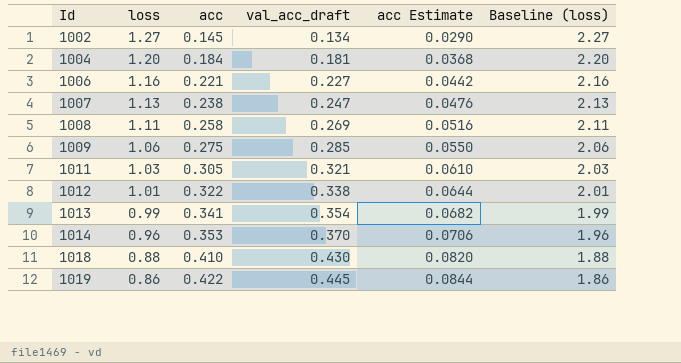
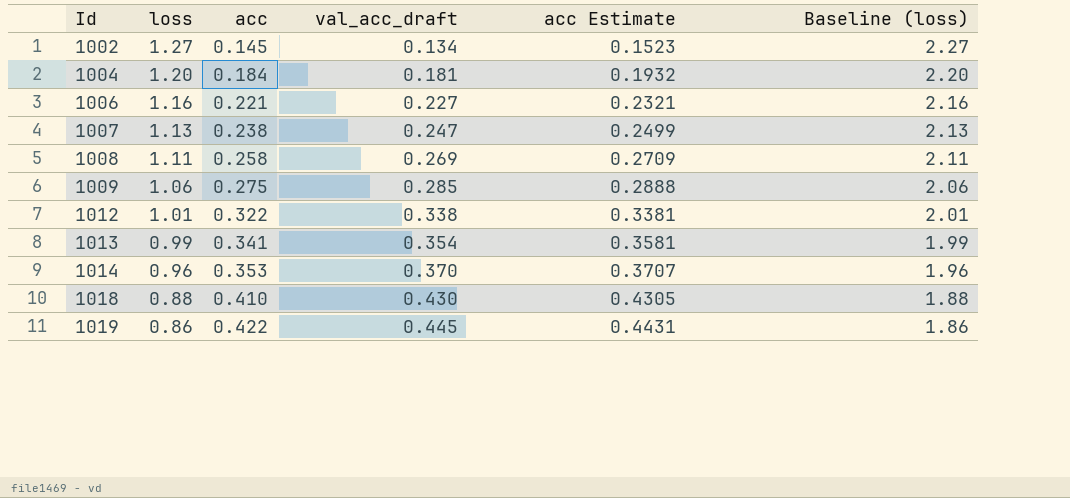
column acc Estimate | formula: [acc] * 0.2 -> [acc] * 1.05
row 1011: 1.03 | 0.305 | 0.321 | 0.0610 | 2.03 -> none

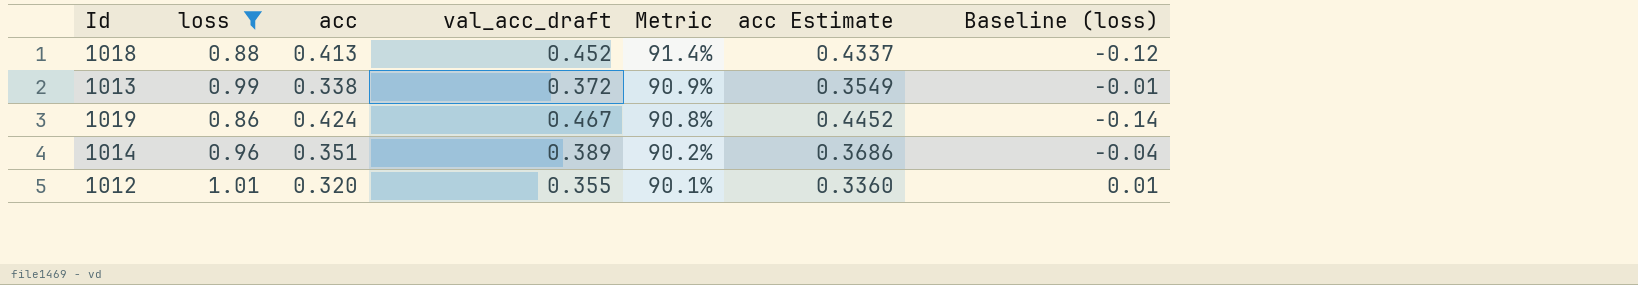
filter: none -> loss <= 1.01
row order: Id ascending -> Metric descending
column Metric | formula: none -> [acc] / [val_acc_draft]
column Baseline (loss) | formula: [loss] + 1 -> [loss] - 1
1018 | acc: 0.410 -> 0.413
1018 | val_acc_draft: 0.430 -> 0.452
1018 | acc Estimate: 0.4305 -> 0.4337
1013 | acc: 0.341 -> 0.338
1013 | val_acc_draft: 0.354 -> 0.372
1013 | acc Estimate: 0.3581 -> 0.3549
1019 | acc: 0.422 -> 0.424
1019 | val_acc_draft: 0.445 -> 0.467
1019 | acc Estimate: 0.4431 -> 0.4452
1014 | acc: 0.353 -> 0.351
1014 | val_acc_draft: 0.370 -> 0.389
1014 | acc Estimate: 0.3707 -> 0.3686
1012 | acc: 0.322 -> 0.320
1012 | val_acc_draft: 0.338 -> 0.355
1012 | acc Estimate: 0.3381 -> 0.3360

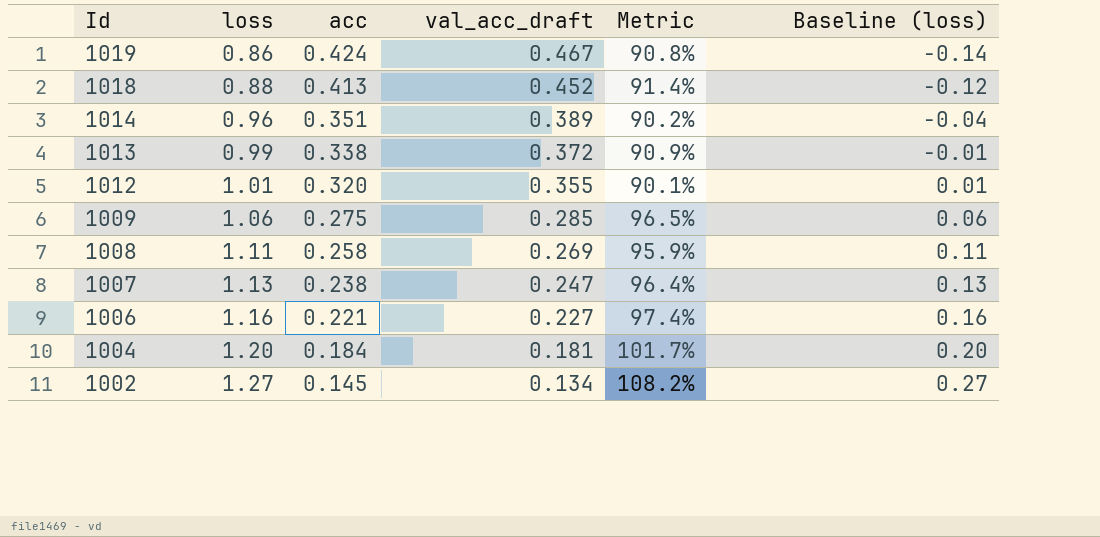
filter: loss <= 1.01 -> none
row order: Metric descending -> Id descending
column acc Estimate | formula: [acc] * 1.05 -> none

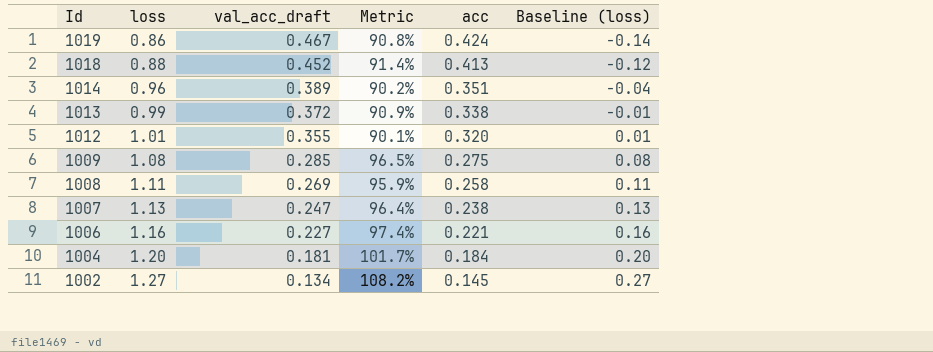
column acc | position: 3 -> 5
1009 | loss: 1.06 -> 1.08
1009 | Baseline (loss): 0.06 -> 0.08

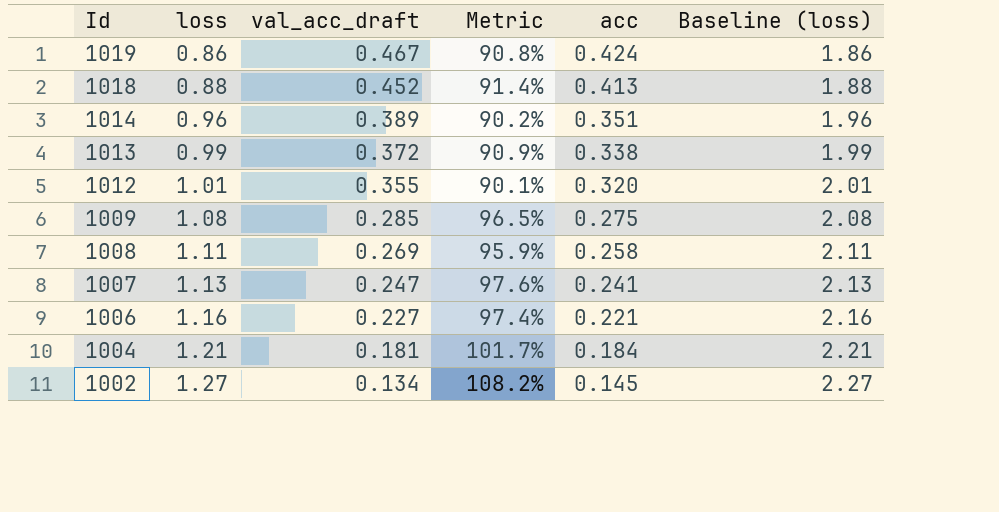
column Baseline (loss) | formula: [loss] - 1 -> [loss] + 1
1007 | Metric: 96.4% -> 97.6%
1007 | acc: 0.238 -> 0.241
1004 | loss: 1.20 -> 1.21

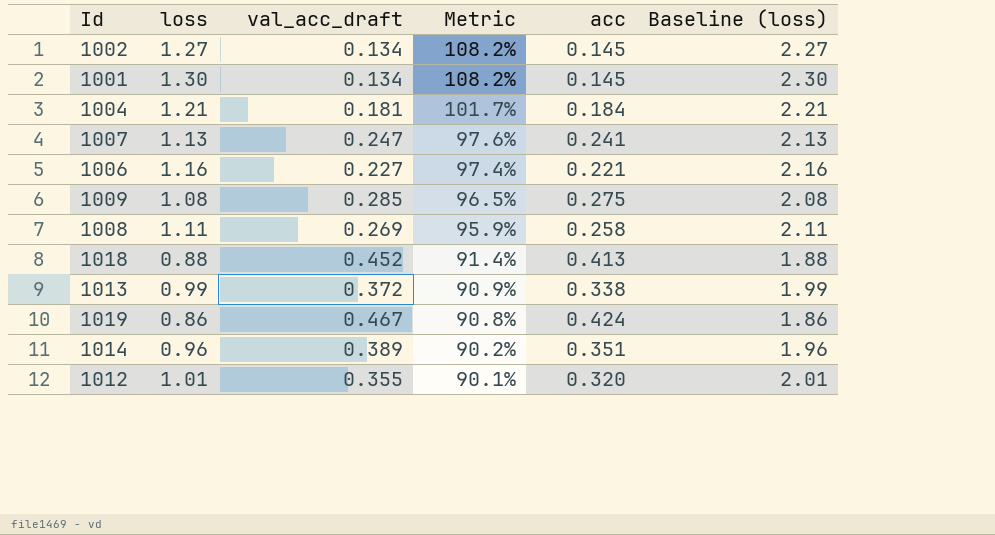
row order: Id descending -> Metric descending
row 1001: none -> 1.30 | 0.134 | 108.2% | 0.145 | 2.30

